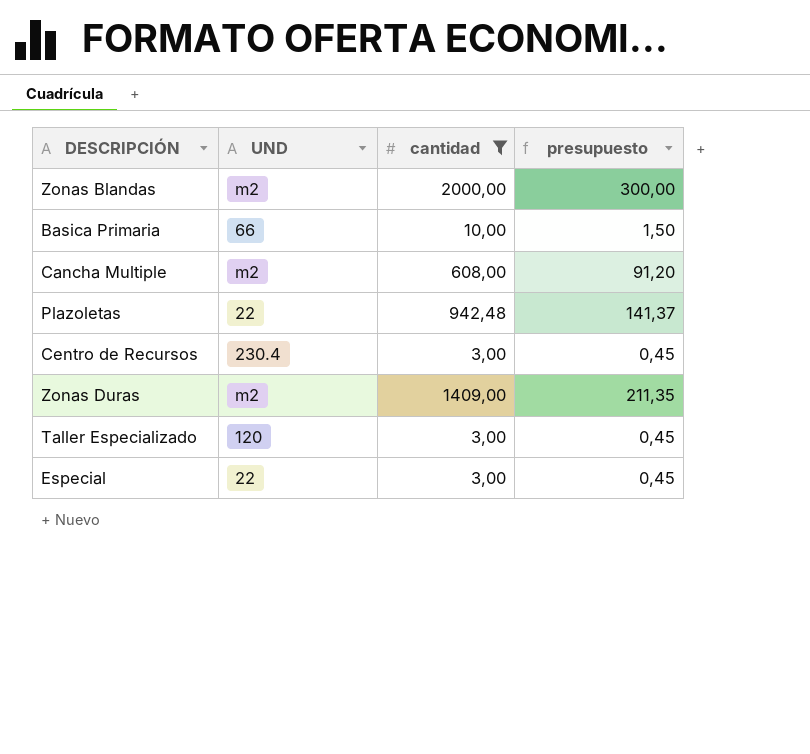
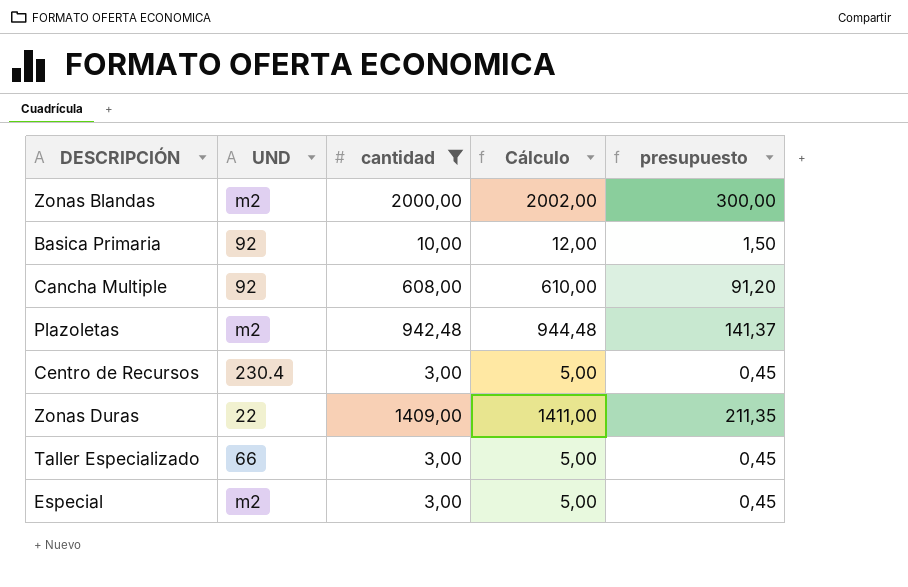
column Cálculo | formula: none -> [cantidad] + 2
Basica Primaria | UND: 66 -> 92
Cancha Multiple | UND: m2 -> 92
Plazoletas | UND: 22 -> m2
Zonas Duras | UND: m2 -> 22
Taller Especializado | UND: 120 -> 66
Especial | UND: 22 -> m2

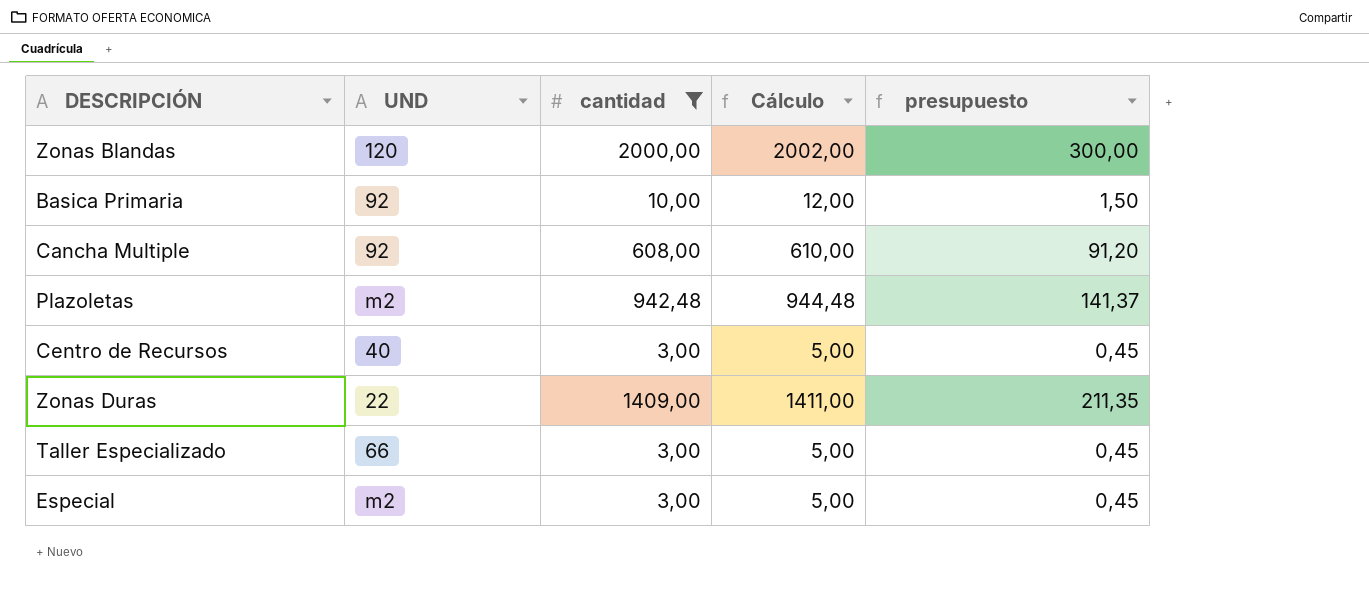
Zonas Blandas | UND: m2 -> 120
Centro de Recursos | UND: 230.4 -> 40

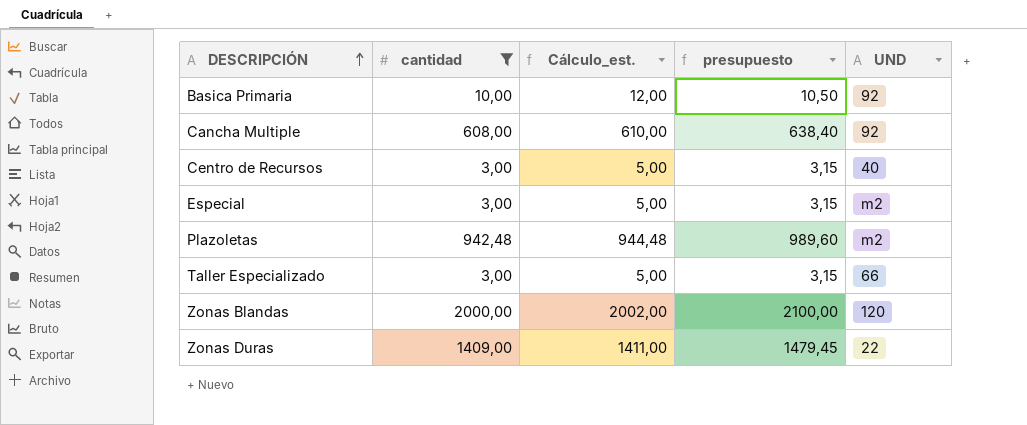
row order: none -> DESCRIPCIÓN ascending
column name: Cálculo -> Cálculo_est.
column presupuesto | formula: [cantidad] * 0,15 -> [cantidad] * 1,05
column UND | position: 2 -> 5

